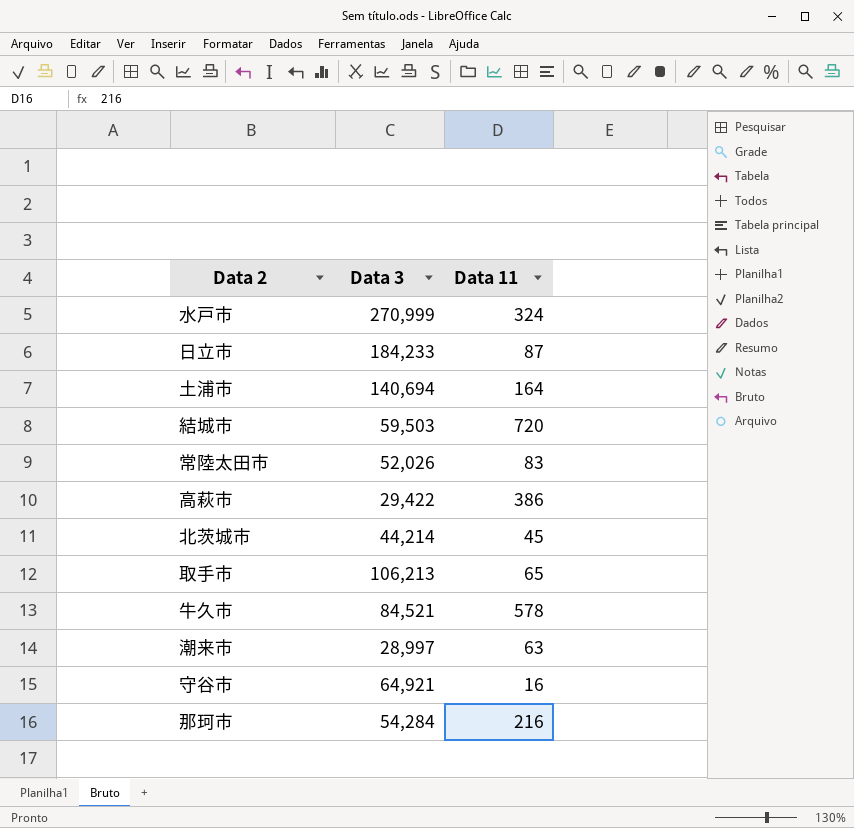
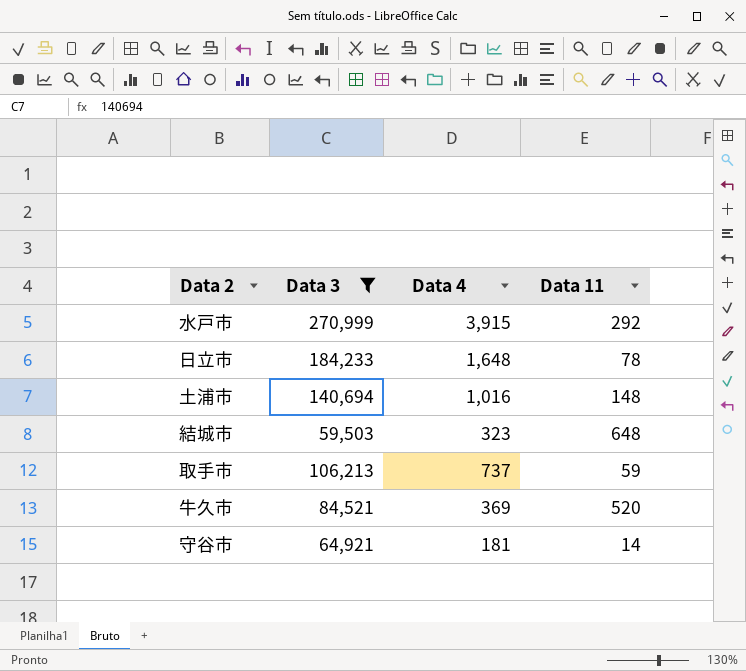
filter: none -> Data 3 >= 59,503
column Data 4 | position: none -> 3
水戸市 | Data 11: 324 -> 292
日立市 | Data 11: 87 -> 78
土浦市 | Data 11: 164 -> 148
結城市 | Data 11: 720 -> 648
取手市 | Data 11: 65 -> 59
牛久市 | Data 11: 578 -> 520
守谷市 | Data 11: 16 -> 14

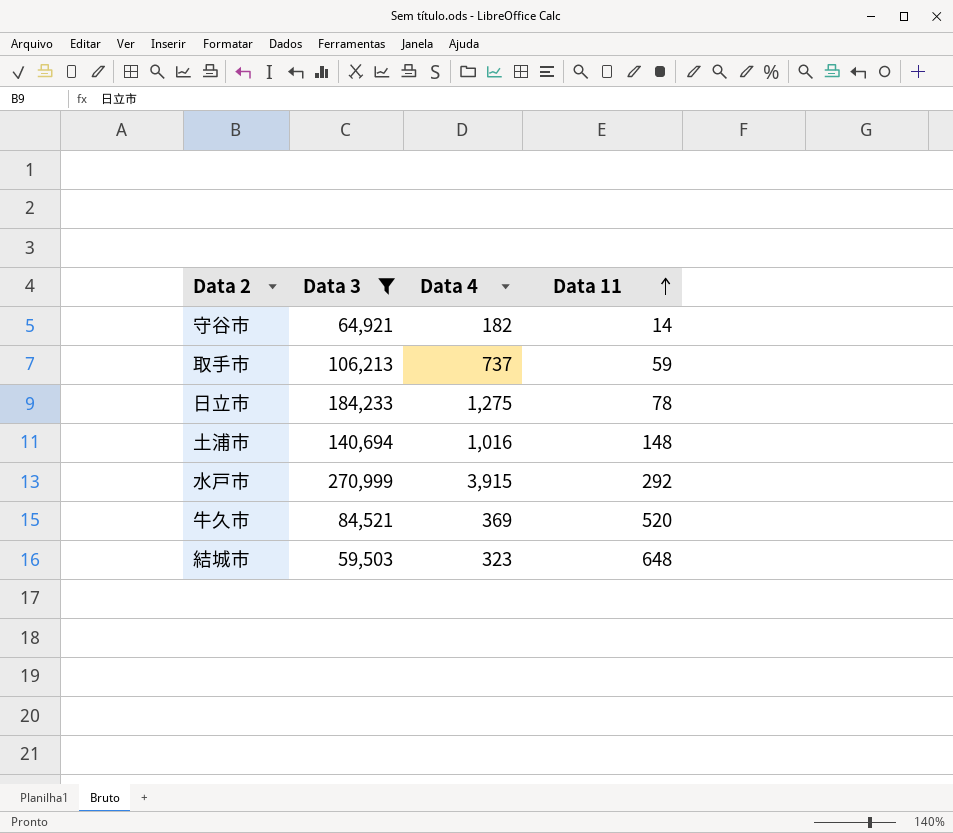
row order: none -> Data 11 ascending
守谷市 | Data 4: 181 -> 182
日立市 | Data 4: 1,648 -> 1,275

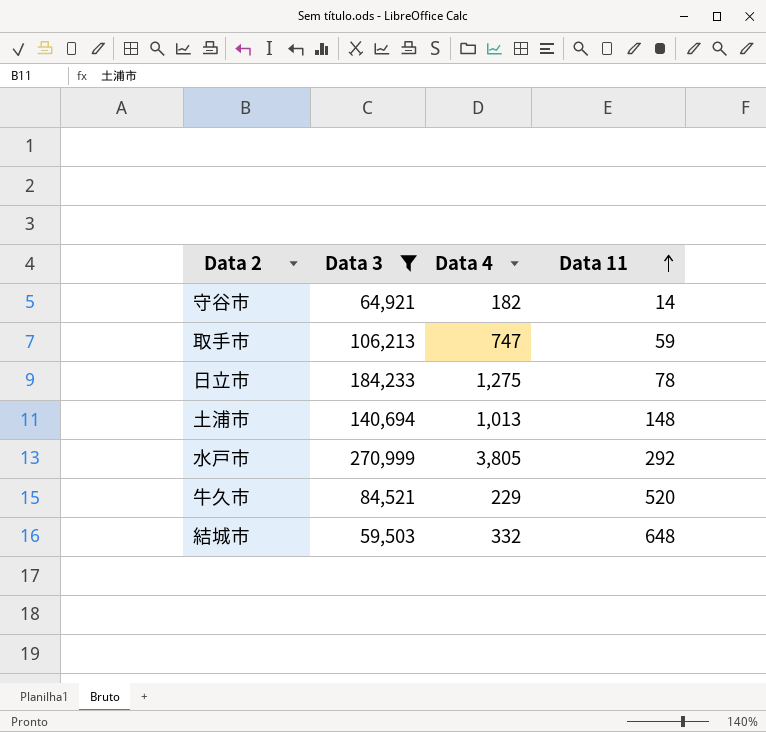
取手市 | Data 4: 737 -> 747
土浦市 | Data 4: 1,016 -> 1,013
水戸市 | Data 4: 3,915 -> 3,805
牛久市 | Data 4: 369 -> 229
結城市 | Data 4: 323 -> 332

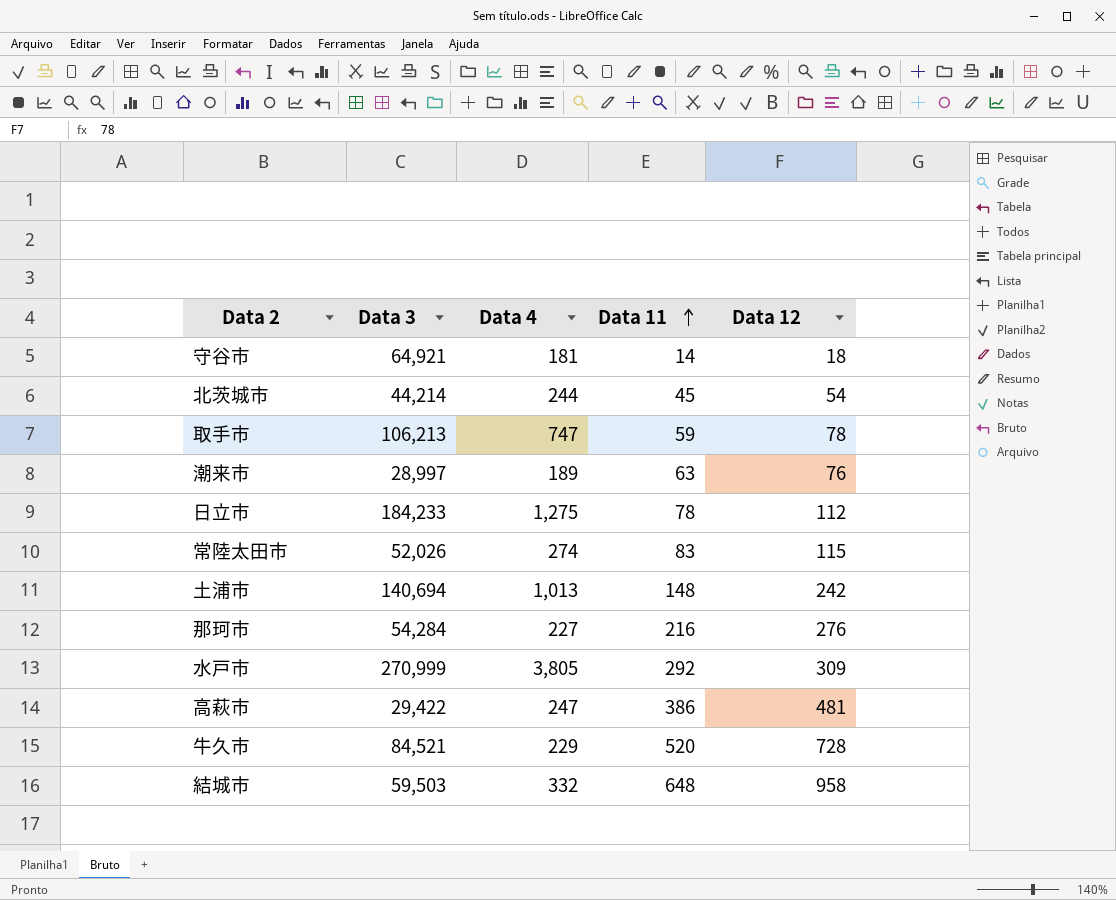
filter: Data 3 >= 59,503 -> none
column Data 12 | position: none -> 5
守谷市 | Data 4: 182 -> 181

